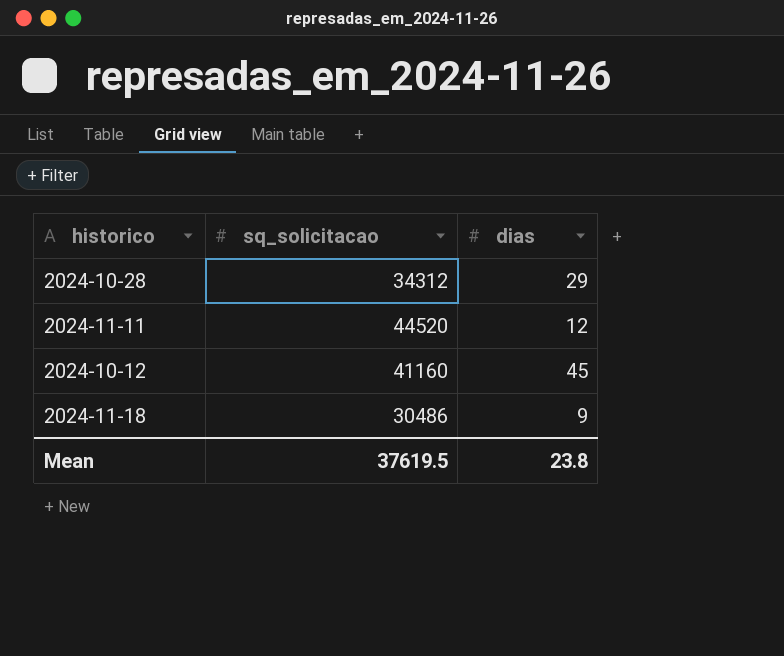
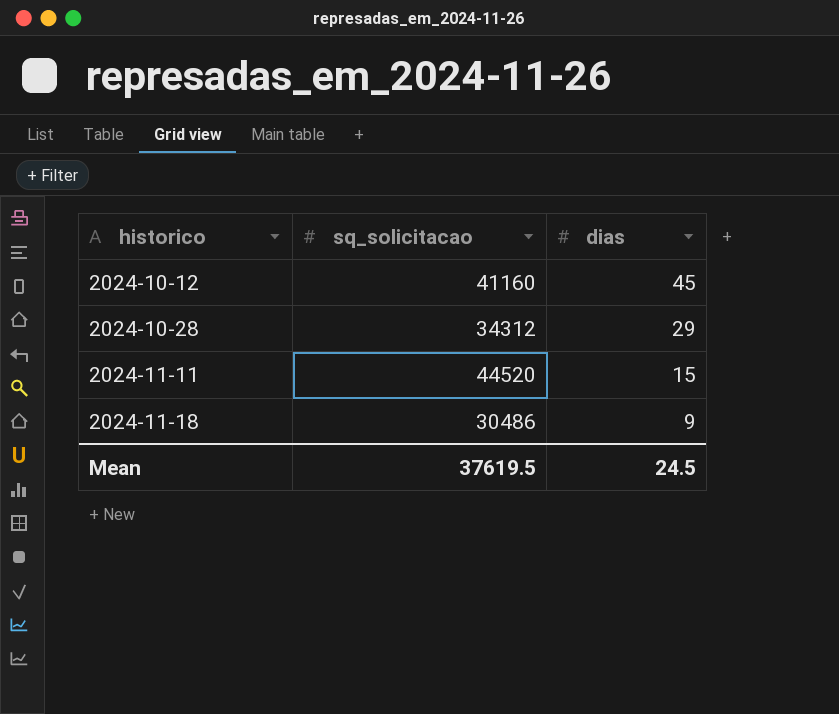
row order: none -> historico ascending
2024-11-11 | dias: 12 -> 15
Mean | dias: 23.8 -> 24.5

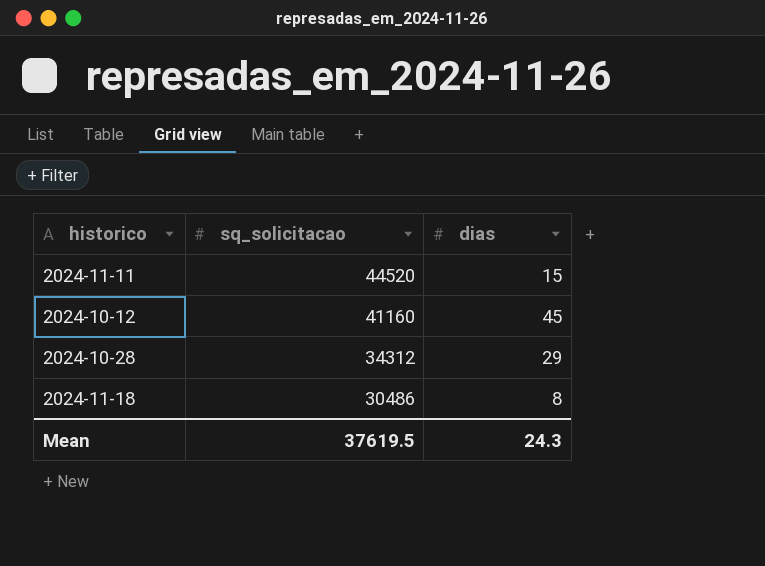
row order: historico ascending -> sq_solicitacao descending
2024-11-18 | dias: 9 -> 8
Mean | dias: 24.5 -> 24.3

